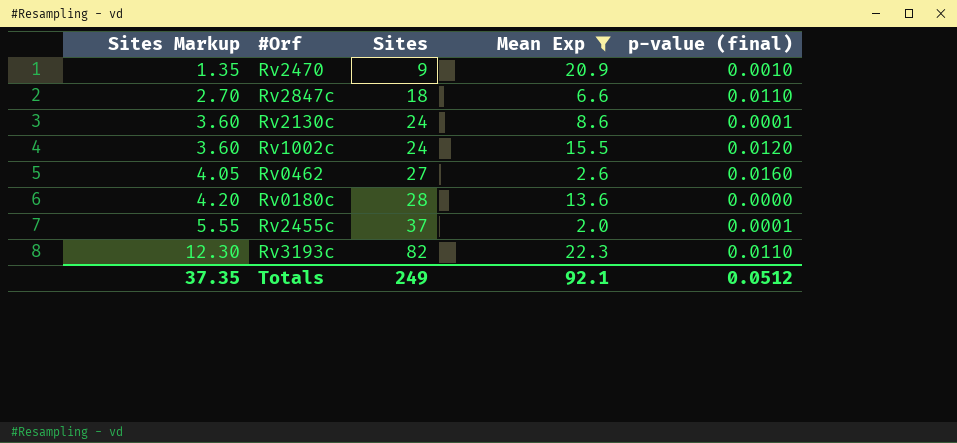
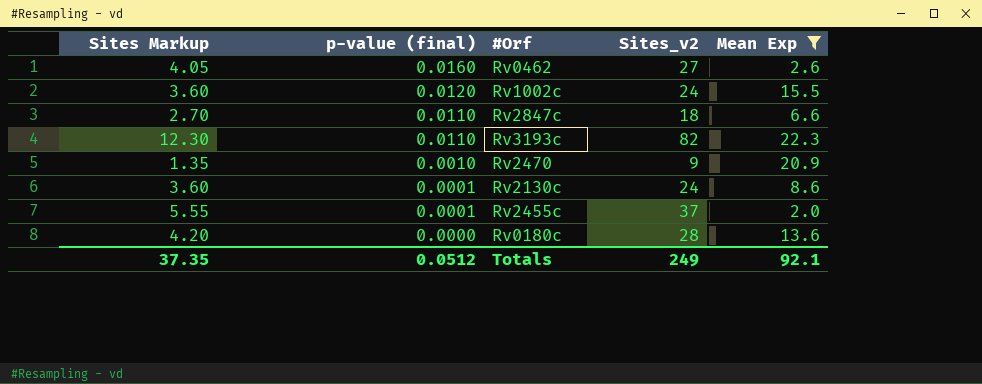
row order: Sites Markup ascending -> p-value (final) descending
column p-value (final) | position: 5 -> 2
column name: Sites -> Sites_v2

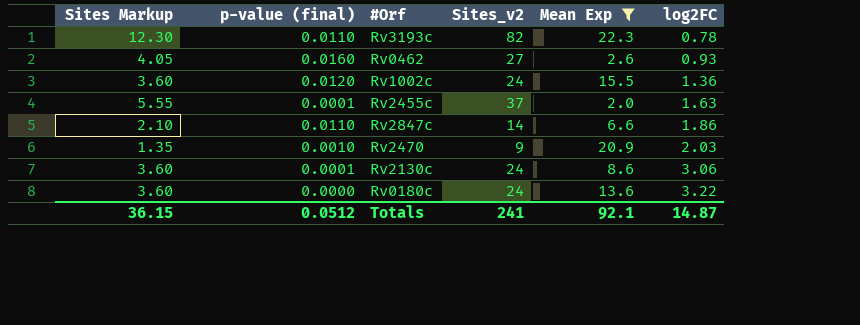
row order: p-value (final) descending -> log2FC ascending
column log2FC | position: none -> 6
Rv2847c | Sites Markup: 2.70 -> 2.10
Rv2847c | Sites_v2: 18 -> 14
Rv0180c | Sites Markup: 4.20 -> 3.60
Rv0180c | Sites_v2: 28 -> 24
Totals | Sites Markup: 37.35 -> 36.15
Totals | Sites_v2: 249 -> 241

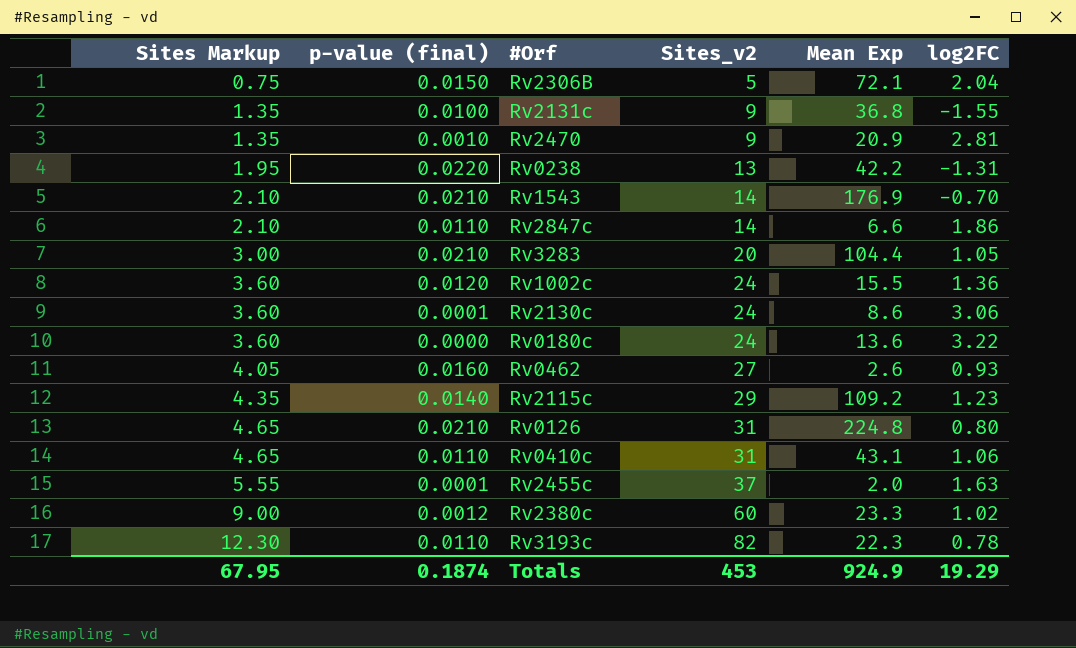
filter: Mean Exp <= 22.3 -> none
row order: log2FC ascending -> Sites Markup ascending
Rv2470 | log2FC: 2.03 -> 2.81
Totals | Sites Markup: 36.15 -> 67.95
Totals | p-value (final): 0.0512 -> 0.1874
Totals | Sites_v2: 241 -> 453
Totals | Mean Exp: 92.1 -> 924.9
Totals | log2FC: 14.87 -> 19.29

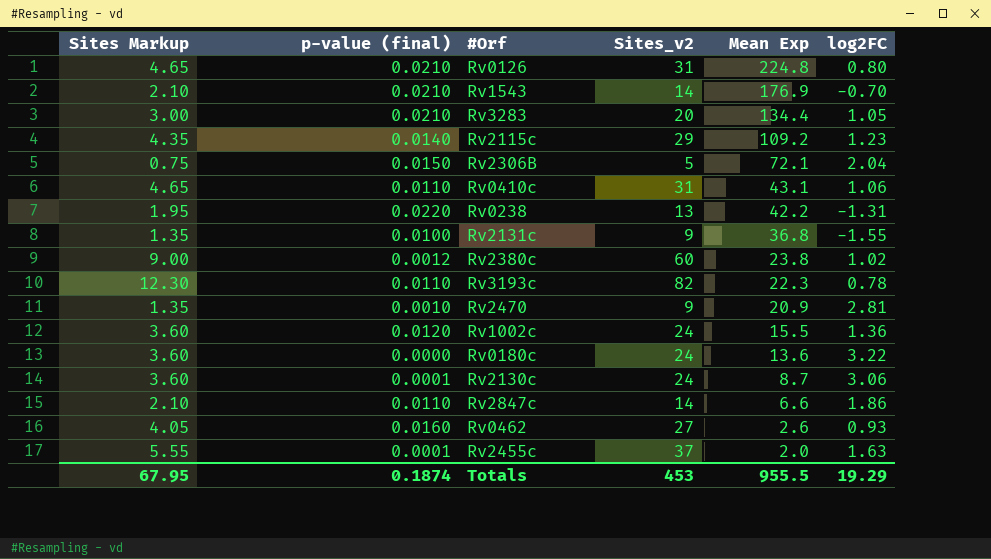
row order: Sites Markup ascending -> Mean Exp descending
Rv3283 | Mean Exp: 104.4 -> 134.4
Rv2380c | Mean Exp: 23.3 -> 23.8
Rv2130c | Mean Exp: 8.6 -> 8.7
Totals | Mean Exp: 924.9 -> 955.5

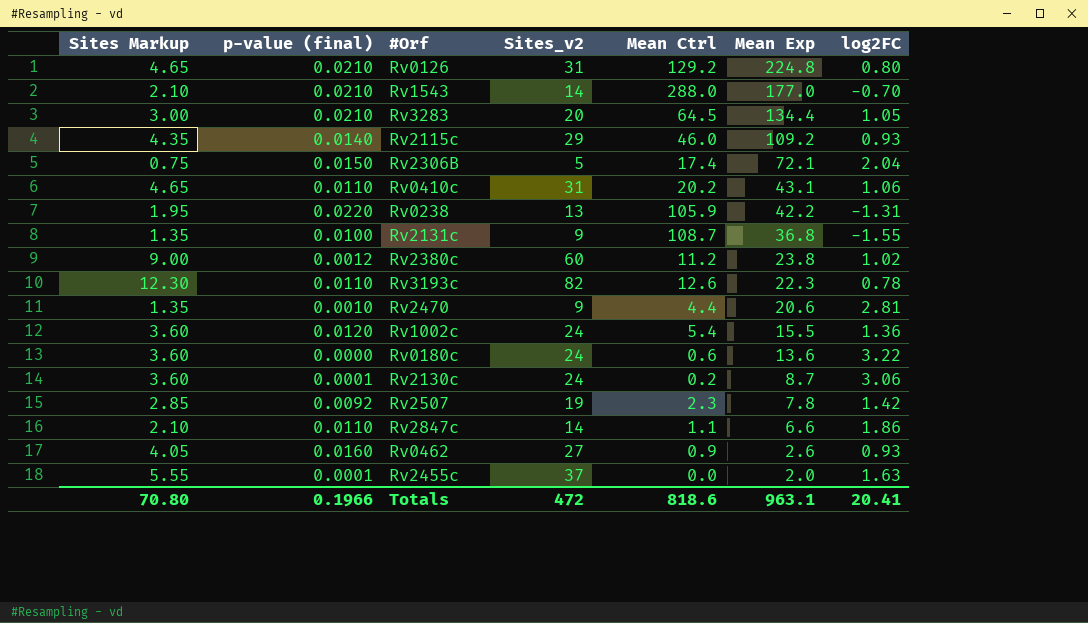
column Mean Ctrl | position: none -> 5
Rv1543 | Mean Exp: 176.9 -> 177.0
Rv2115c | log2FC: 1.23 -> 0.93
Rv2470 | Mean Exp: 20.9 -> 20.6
row Rv2507: none -> 2.85 | 0.0092 | 19 | 2.3 | 7.8 | 1.42
Totals | Sites Markup: 67.95 -> 70.80
Totals | p-value (final): 0.1874 -> 0.1966
Totals | Sites_v2: 453 -> 472
Totals | Mean Exp: 955.5 -> 963.1
Totals | log2FC: 19.29 -> 20.41

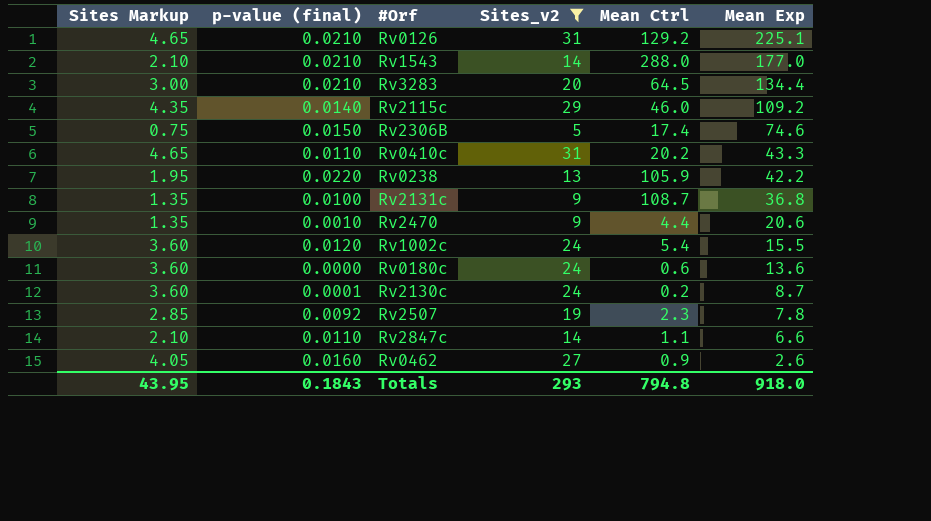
filter: none -> Sites_v2 <= 31
column log2FC | position: 7 -> none
Rv0126 | Mean Exp: 224.8 -> 225.1
Rv2306B | Mean Exp: 72.1 -> 74.6
Rv0410c | Mean Exp: 43.1 -> 43.3
Totals | Sites Markup: 70.80 -> 43.95
Totals | p-value (final): 0.1966 -> 0.1843
Totals | Sites_v2: 472 -> 293
Totals | Mean Ctrl: 818.6 -> 794.8
Totals | Mean Exp: 963.1 -> 918.0

